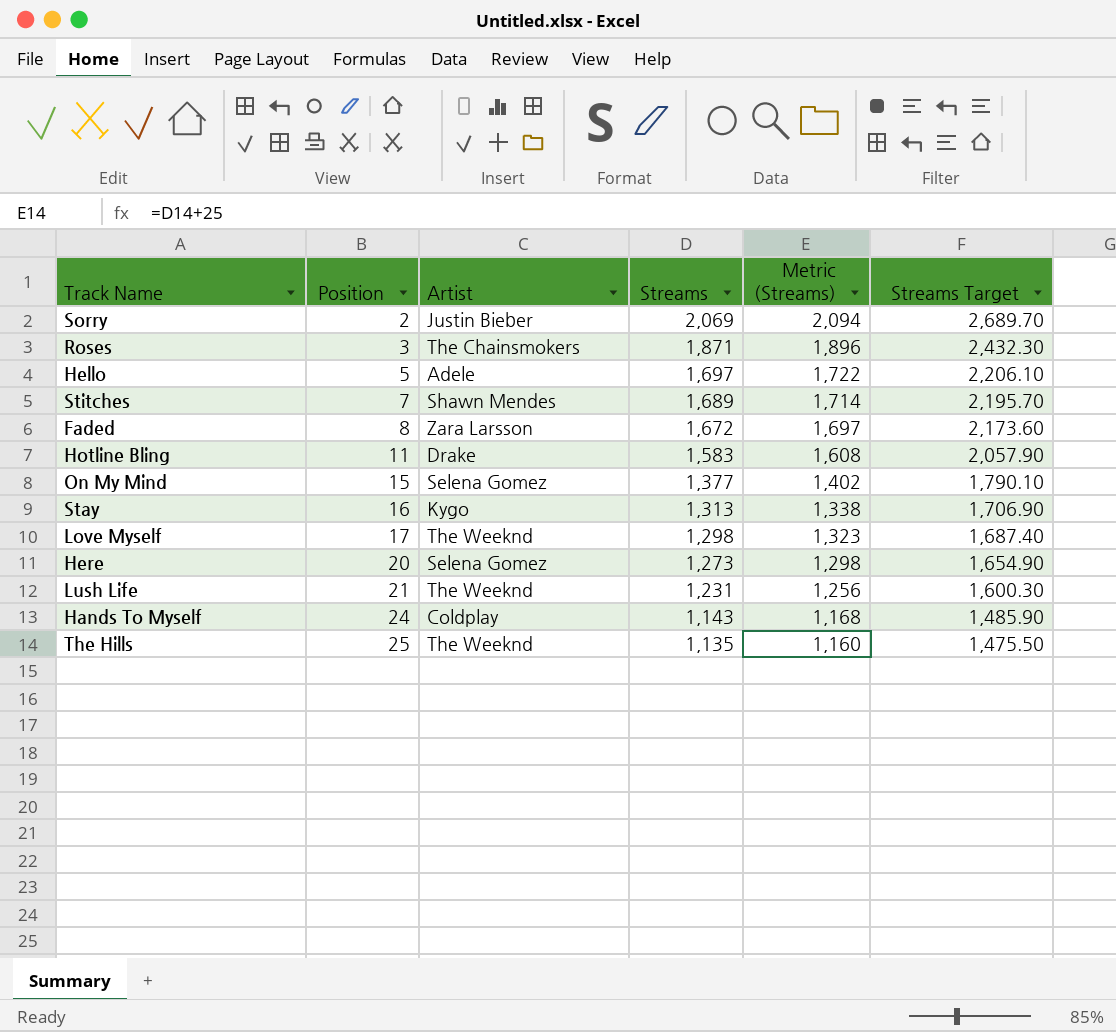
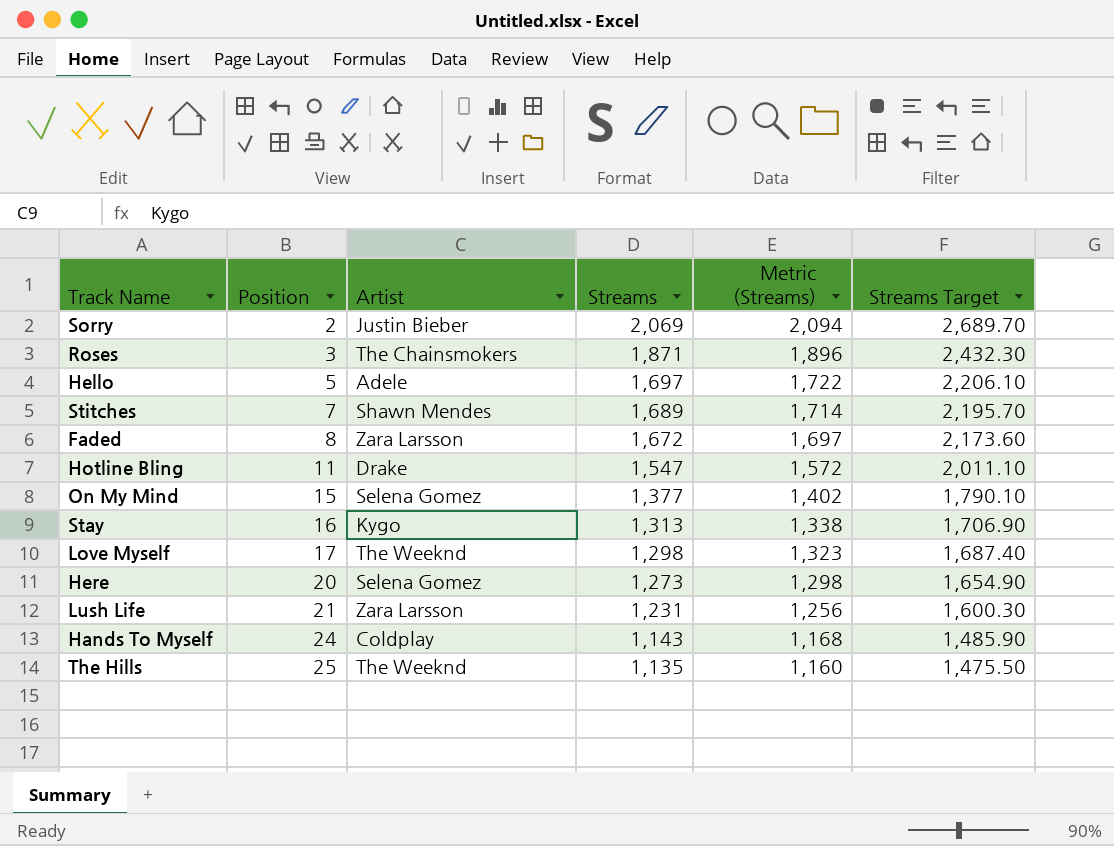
Hotline Bling | Streams: 1,583 -> 1,547
Hotline Bling | Metric (Streams): 1,608 -> 1,572
Hotline Bling | Streams Target: 2,057.90 -> 2,011.10
Lush Life | Artist: The Weeknd -> Zara Larsson

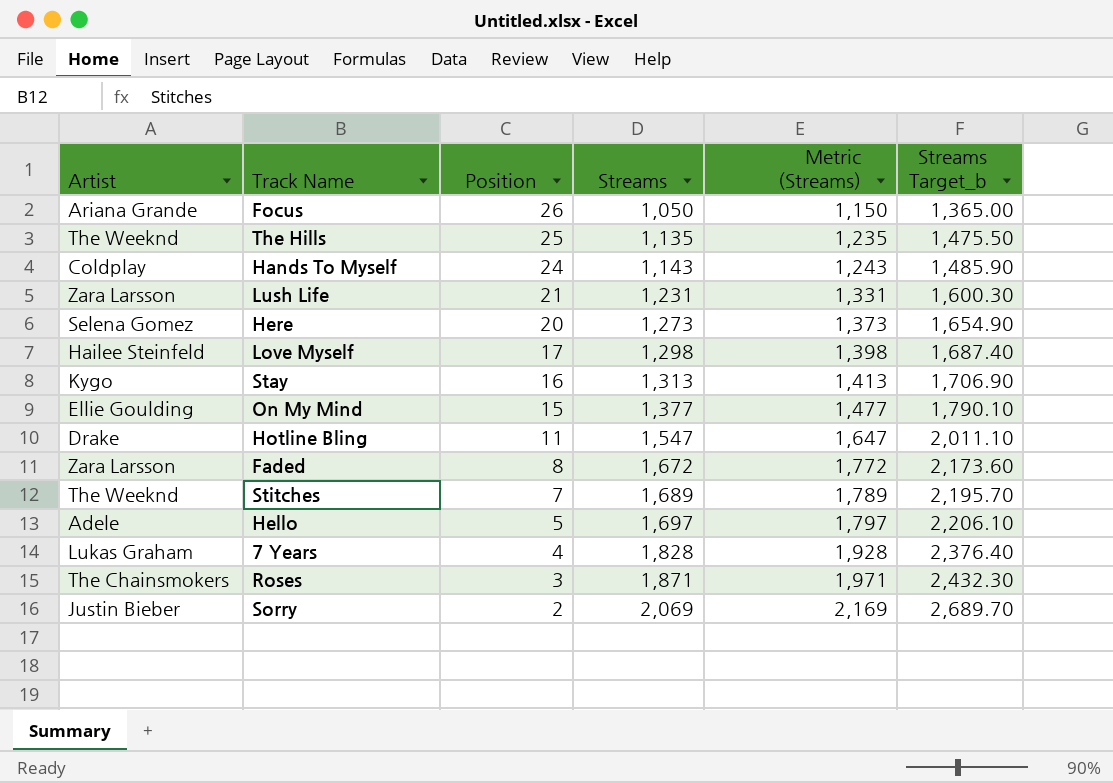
row order: Position ascending -> Position descending
column Artist | position: 3 -> 1
column Metric (Streams) | formula: [Streams] + 25 -> [Streams] + 100
column name: Streams Target -> Streams Target_b
row Focus: none -> Ariana Grande | 26 | 1,050 | 1,150 | 1,365.00
Love Myself | Artist: The Weeknd -> Hailee Steinfeld
On My Mind | Artist: Selena Gomez -> Ellie Goulding
Stitches | Artist: Shawn Mendes -> The Weeknd
row 7 Years: none -> Lukas Graham | 4 | 1,828 | 1,928 | 2,376.40

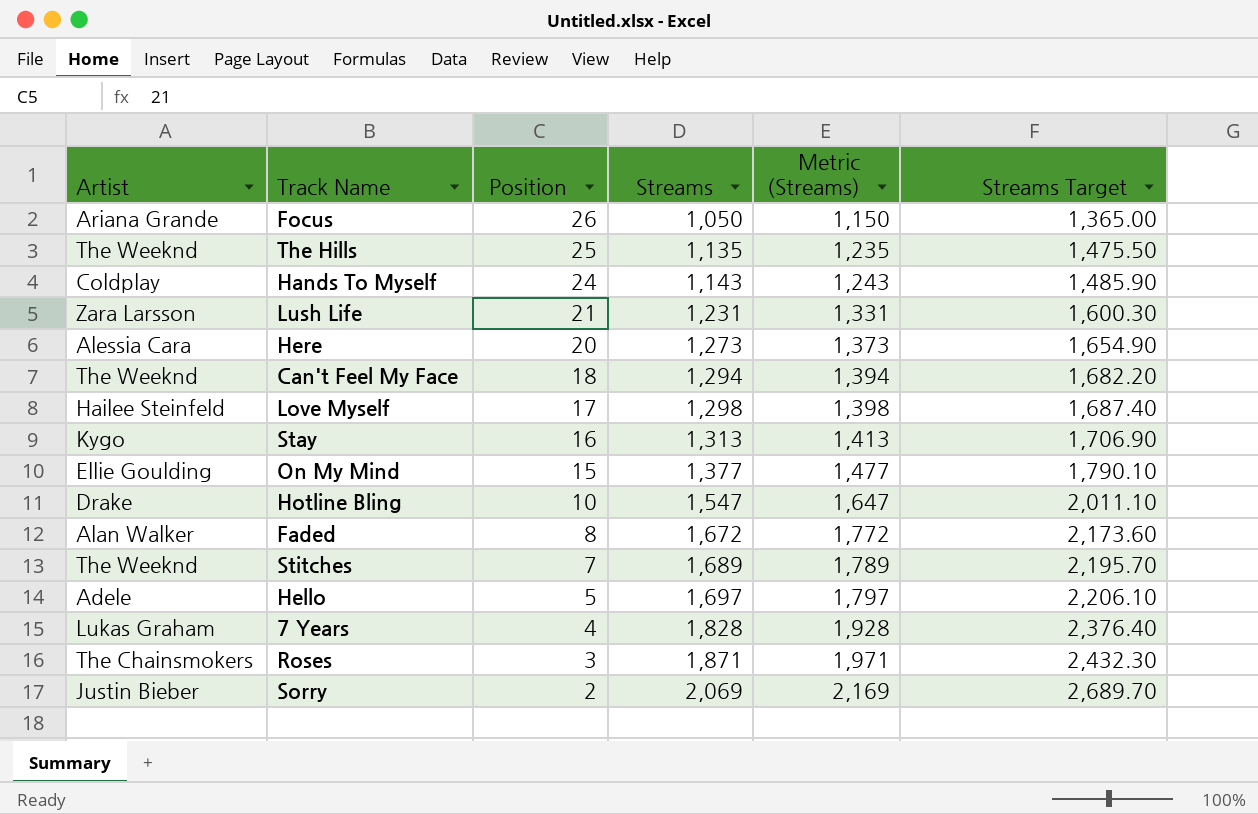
column name: Streams Target_b -> Streams Target
Here | Artist: Selena Gomez -> Alessia Cara
row Can't Feel My Face: none -> The Weeknd | 18 | 1,294 | 1,394 | 1,682.20
Hotline Bling | Position: 11 -> 10
Faded | Artist: Zara Larsson -> Alan Walker

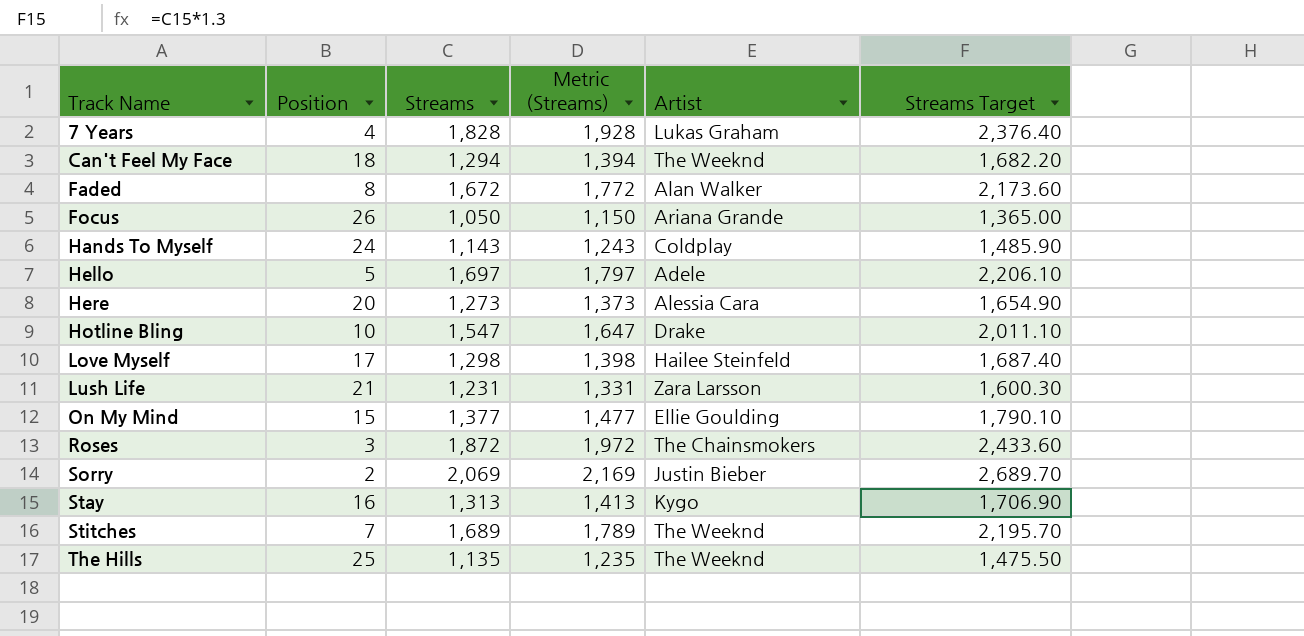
row order: Position descending -> Track Name ascending
column Artist | position: 1 -> 5
Roses | Streams: 1,871 -> 1,872
Roses | Metric (Streams): 1,971 -> 1,972
Roses | Streams Target: 2,432.30 -> 2,433.60

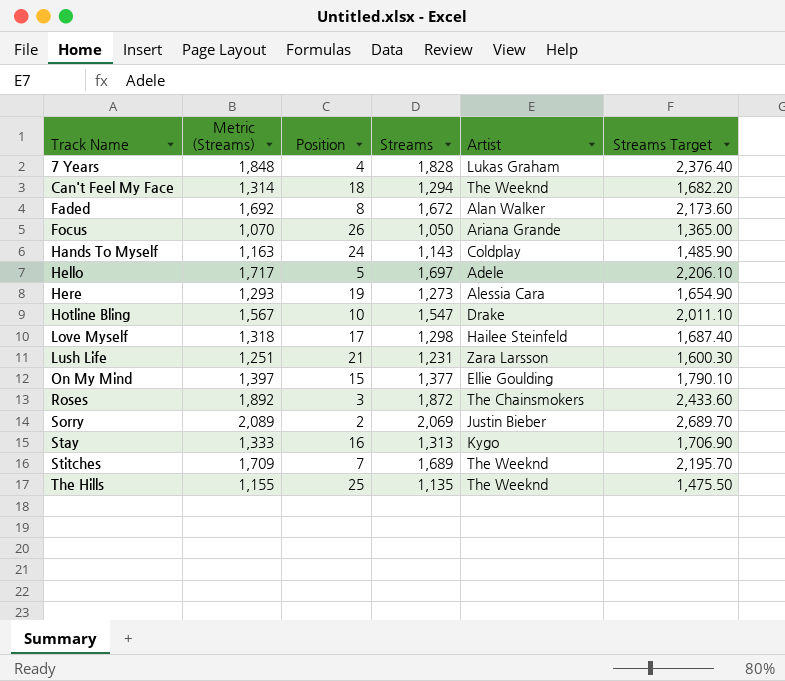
column Metric (Streams) | formula: [Streams] + 100 -> [Streams] + 20
column Metric (Streams) | position: 4 -> 2
Here | Position: 20 -> 19

